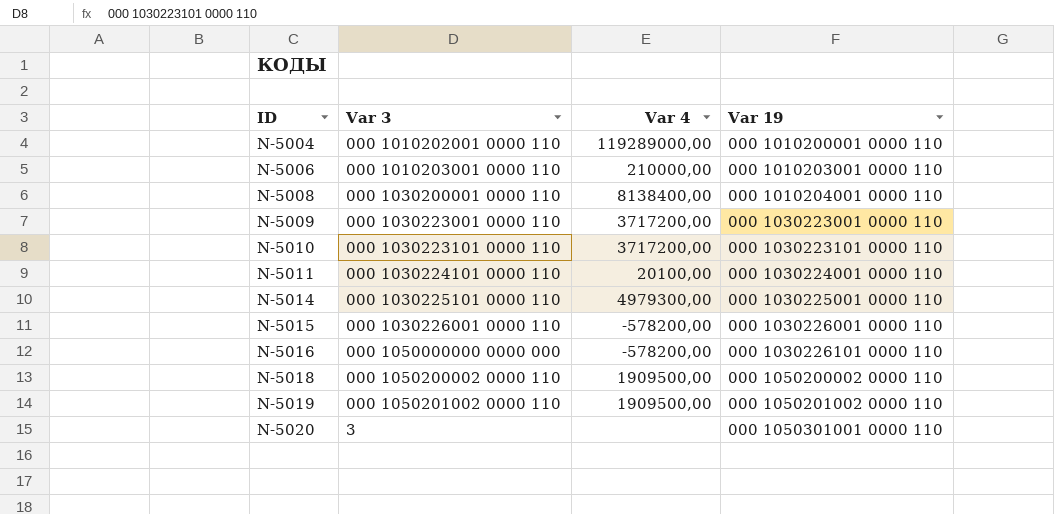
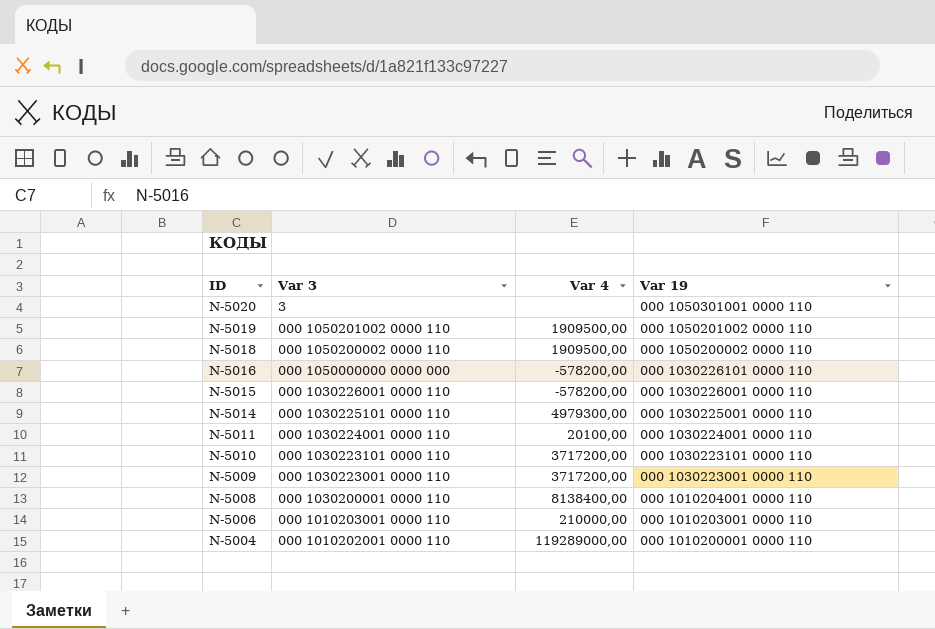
row order: ID ascending -> ID descending
N-5011 | Var 3: 000 1030224101 0000 110 -> 000 1030224001 0000 110

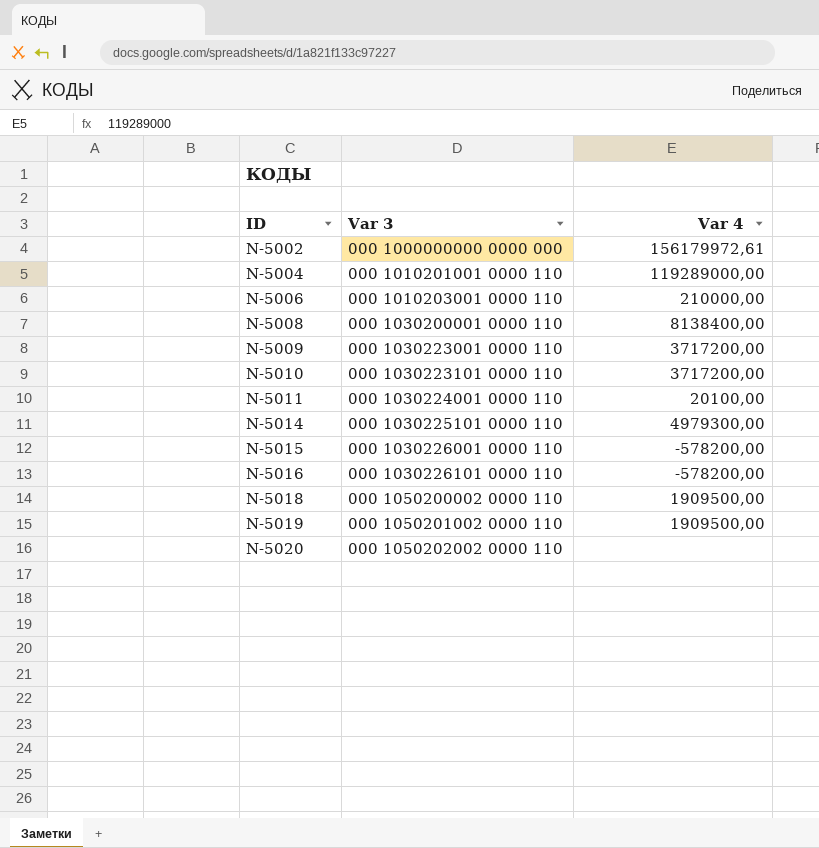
row order: ID descending -> ID ascending
column Var 19 | position: 4 -> none
row N-5002: none -> 000 1000000000 0000 000 | 156179972,61
N-5004 | Var 3: 000 1010202001 0000 110 -> 000 1010201001 0000 110
N-5016 | Var 3: 000 1050000000 0000 000 -> 000 1030226101 0000 110
N-5020 | Var 3: 3 -> 000 1050202002 0000 110

